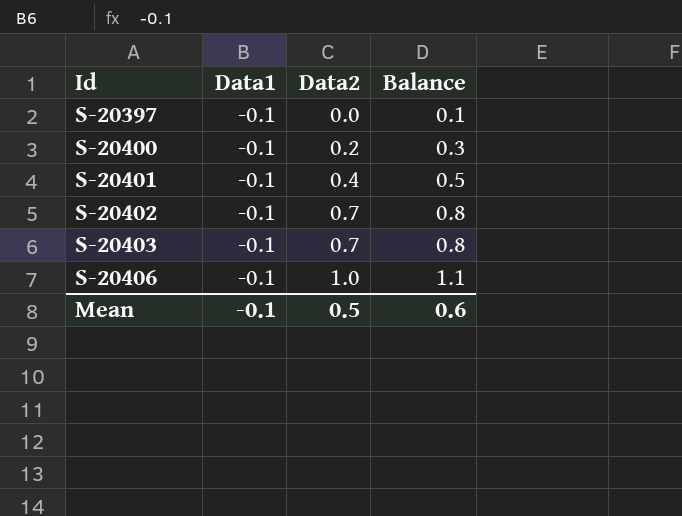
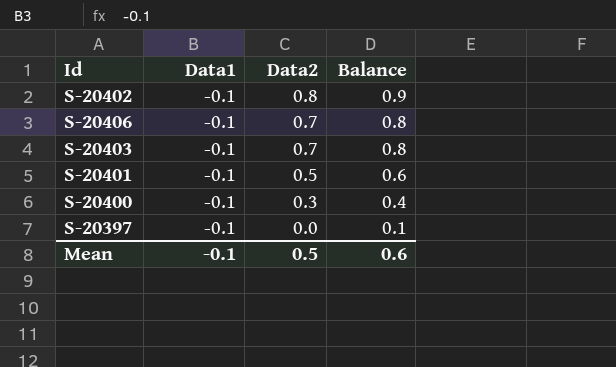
row order: Id ascending -> Data2 descending
S-20402 | Data2: 0.7 -> 0.8
S-20402 | Balance: 0.8 -> 0.9
S-20406 | Data2: 1.0 -> 0.7
S-20406 | Balance: 1.1 -> 0.8
S-20401 | Data2: 0.4 -> 0.5
S-20401 | Balance: 0.5 -> 0.6
S-20400 | Data2: 0.2 -> 0.3
S-20400 | Balance: 0.3 -> 0.4

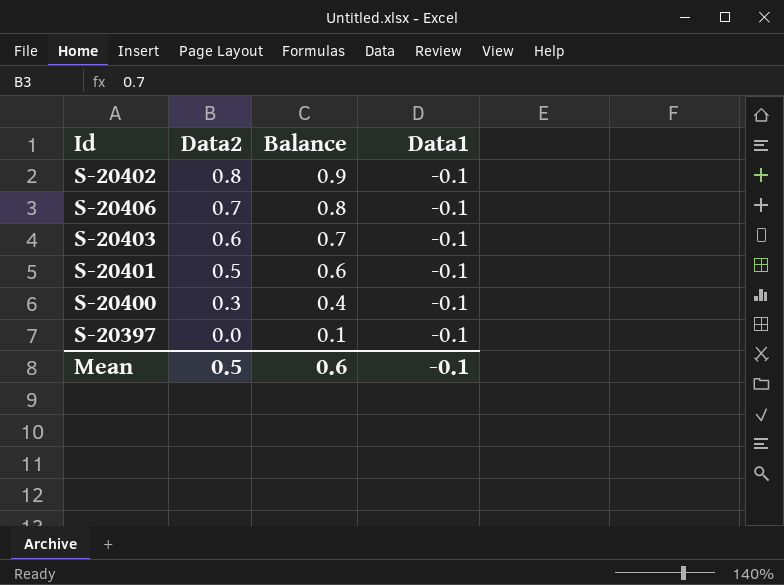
column Data1 | position: 2 -> 4
S-20403 | Data2: 0.7 -> 0.6
S-20403 | Balance: 0.8 -> 0.7

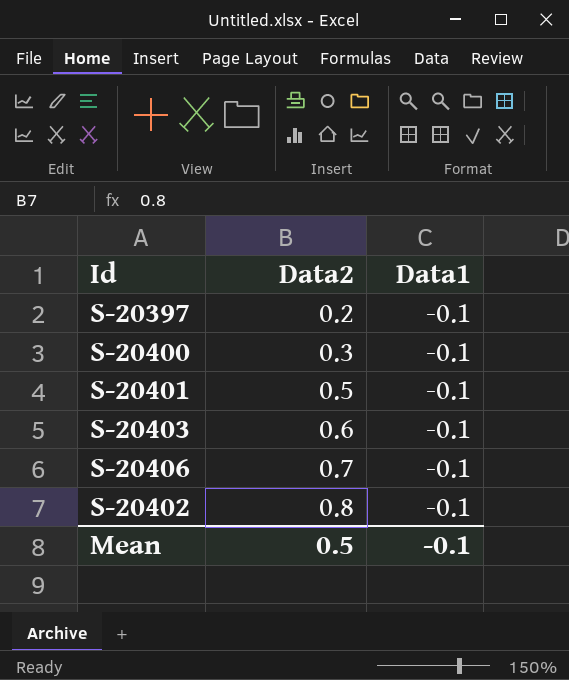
row order: Data2 descending -> Data2 ascending
column Balance | formula: [Data2] - [Data1] -> none
S-20397 | Data2: 0.0 -> 0.2

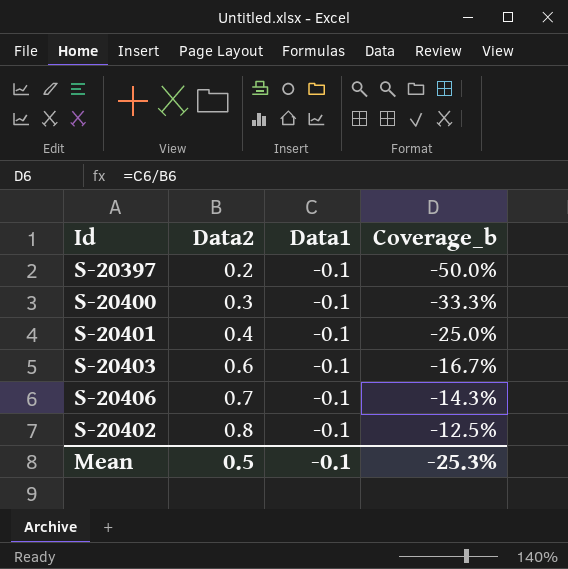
column Coverage_b | formula: none -> [Data1] / [Data2]
S-20401 | Data2: 0.5 -> 0.4

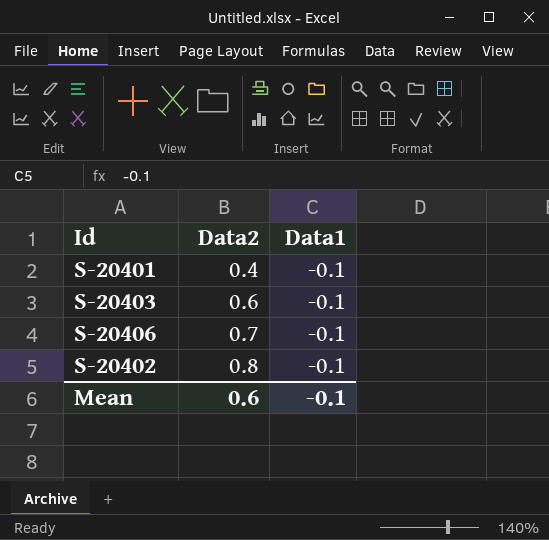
column Coverage_b | formula: [Data1] / [Data2] -> none
row S-20397: 0.2 | -0.1 | -50.0% -> none
row S-20400: 0.3 | -0.1 | -33.3% -> none
Mean | Data2: 0.5 -> 0.6

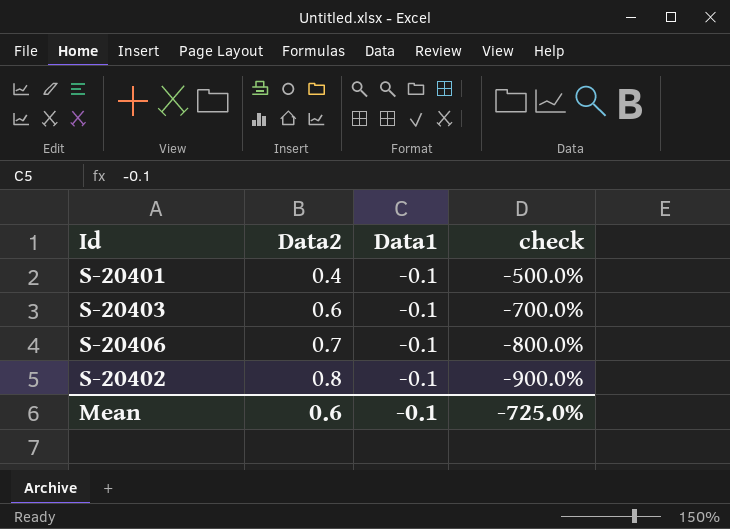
column check | formula: none -> ([Data2] - [Data1]) / [Data1]

